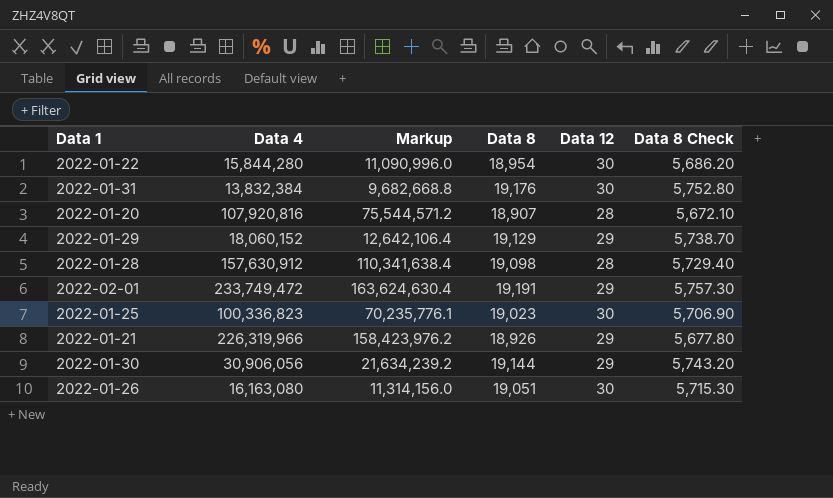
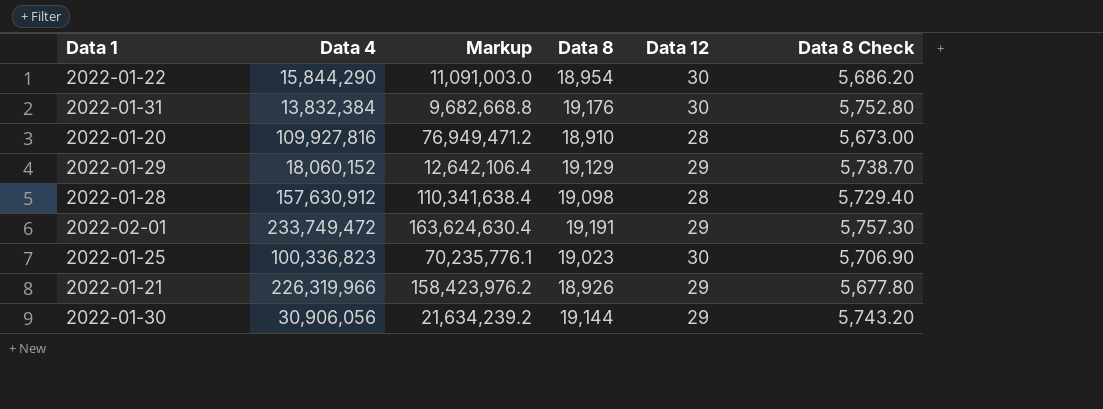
row 2022-01-26: 16,163,080 | 11,314,156.0 | 19,051 | 30 | 5,715.30 -> none
2022-01-22 | Data 4: 15,844,280 -> 15,844,290
2022-01-22 | Markup: 11,090,996.0 -> 11,091,003.0
2022-01-20 | Data 4: 107,920,816 -> 109,927,816
2022-01-20 | Markup: 75,544,571.2 -> 76,949,471.2
2022-01-20 | Data 8: 18,907 -> 18,910
2022-01-20 | Data 8 Check: 5,672.10 -> 5,673.00

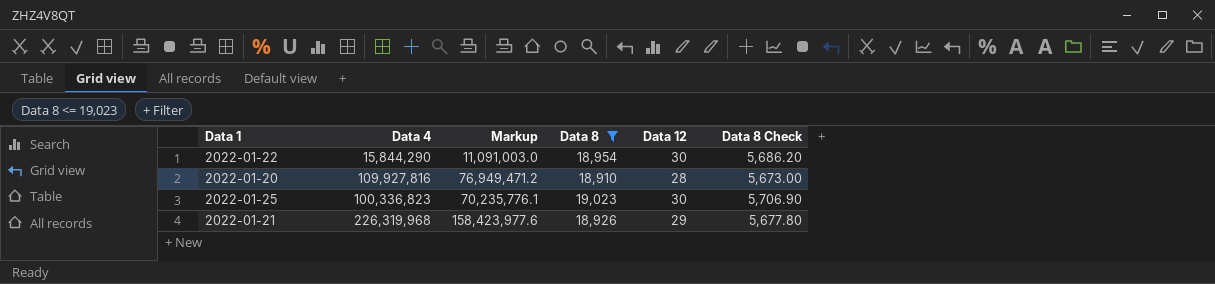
filter: none -> Data 8 <= 19,023
2022-01-21 | Data 4: 226,319,966 -> 226,319,968
2022-01-21 | Markup: 158,423,976.2 -> 158,423,977.6

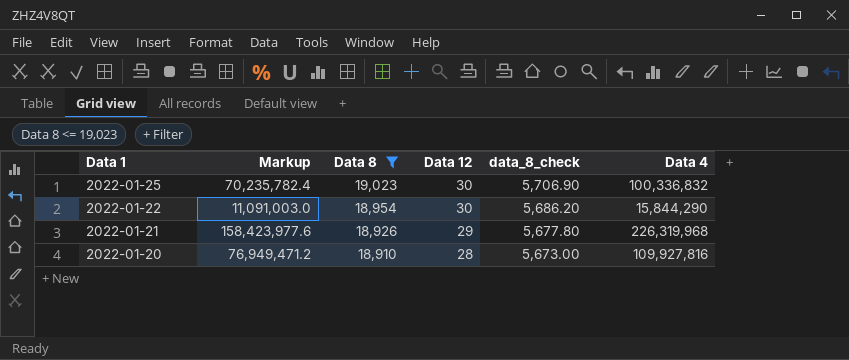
row order: none -> Data 1 descending
column name: Data 8 Check -> data_8_check
column Data 4 | position: 2 -> 6
2022-01-25 | Markup: 70,235,776.1 -> 70,235,782.4
2022-01-25 | Data 4: 100,336,823 -> 100,336,832

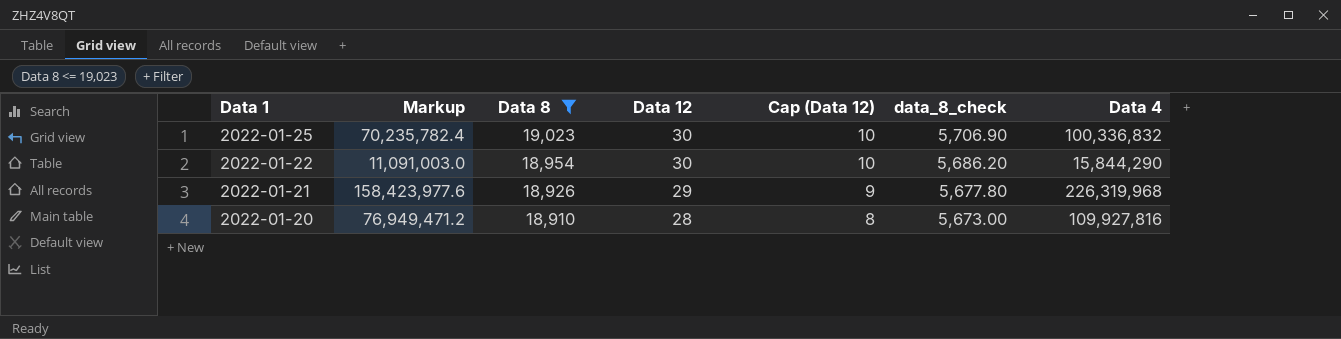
column Cap (Data 12) | formula: none -> [Data 12] - 20

